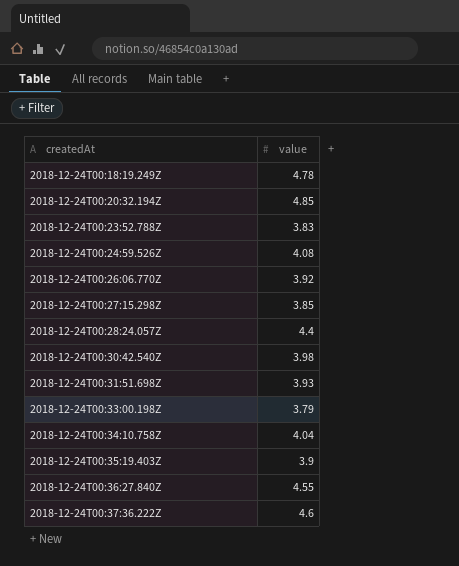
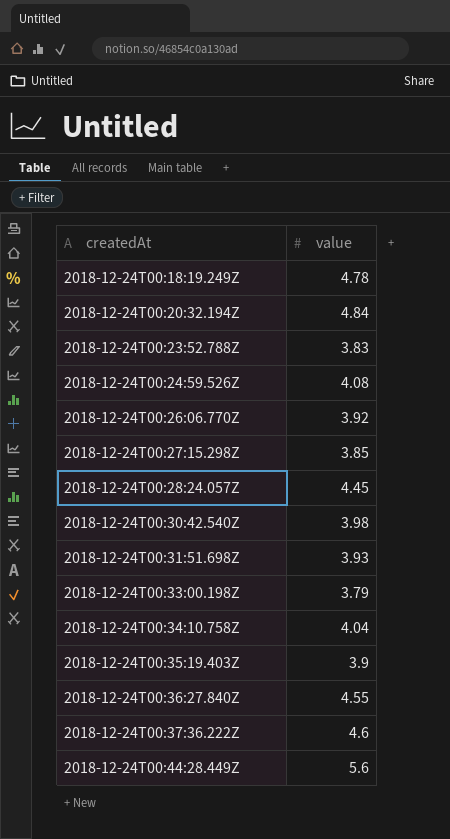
2018-12-24T00:20:32.194Z | value: 4.85 -> 4.84
2018-12-24T00:28:24.057Z | value: 4.4 -> 4.45
row 2018-12-24T00:44:28.449Z: none -> 5.6

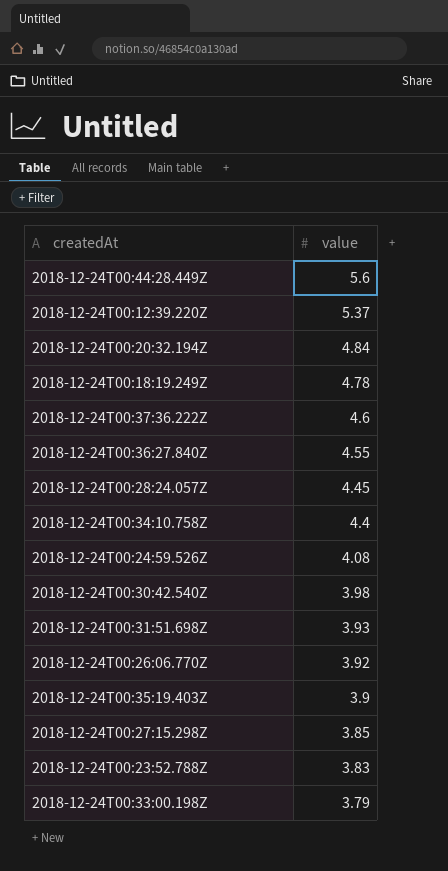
row order: createdAt ascending -> value descending
row 2018-12-24T00:12:39.220Z: none -> 5.37
2018-12-24T00:34:10.758Z | value: 4.04 -> 4.4

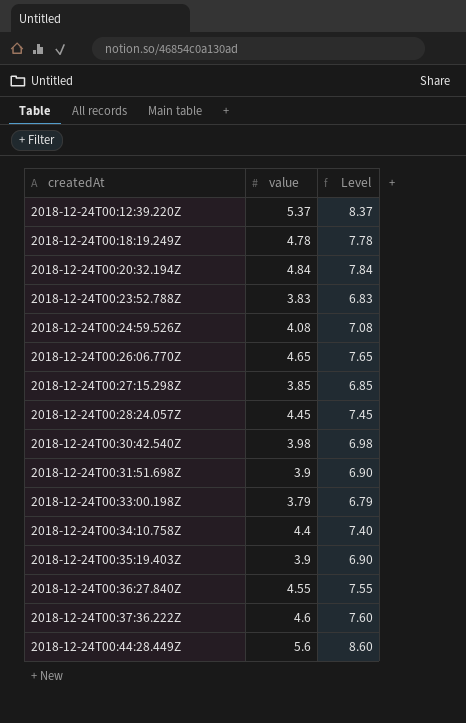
row order: value descending -> createdAt ascending
column Level | formula: none -> [value] + 3
2018-12-24T00:26:06.770Z | value: 3.92 -> 4.65
2018-12-24T00:31:51.698Z | value: 3.93 -> 3.9

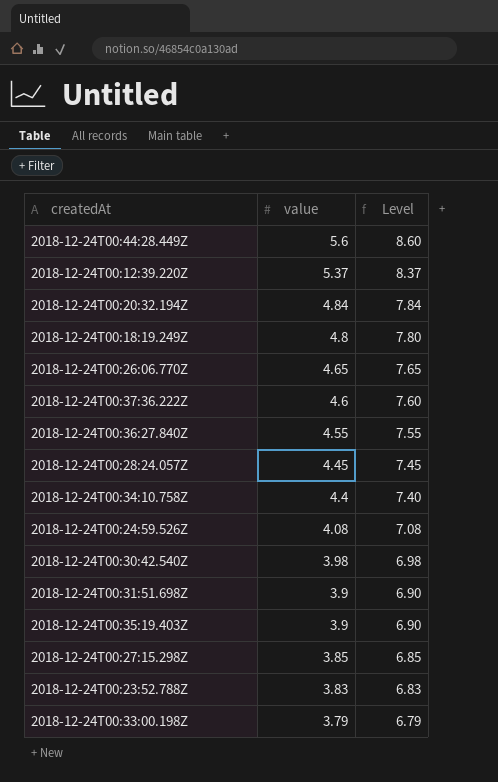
row order: createdAt ascending -> value descending
2018-12-24T00:18:19.249Z | value: 4.78 -> 4.8
2018-12-24T00:18:19.249Z | Level: 7.78 -> 7.80

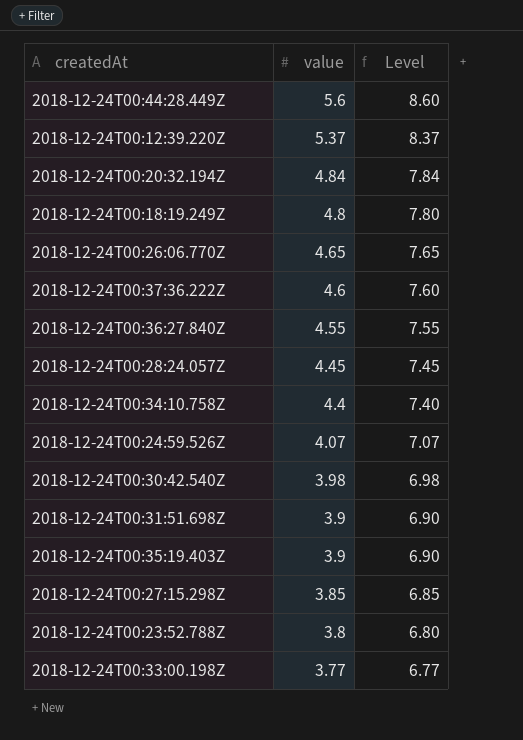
2018-12-24T00:24:59.526Z | value: 4.08 -> 4.07
2018-12-24T00:24:59.526Z | Level: 7.08 -> 7.07
2018-12-24T00:23:52.788Z | value: 3.83 -> 3.8
2018-12-24T00:23:52.788Z | Level: 6.83 -> 6.80
2018-12-24T00:33:00.198Z | value: 3.79 -> 3.77
2018-12-24T00:33:00.198Z | Level: 6.79 -> 6.77

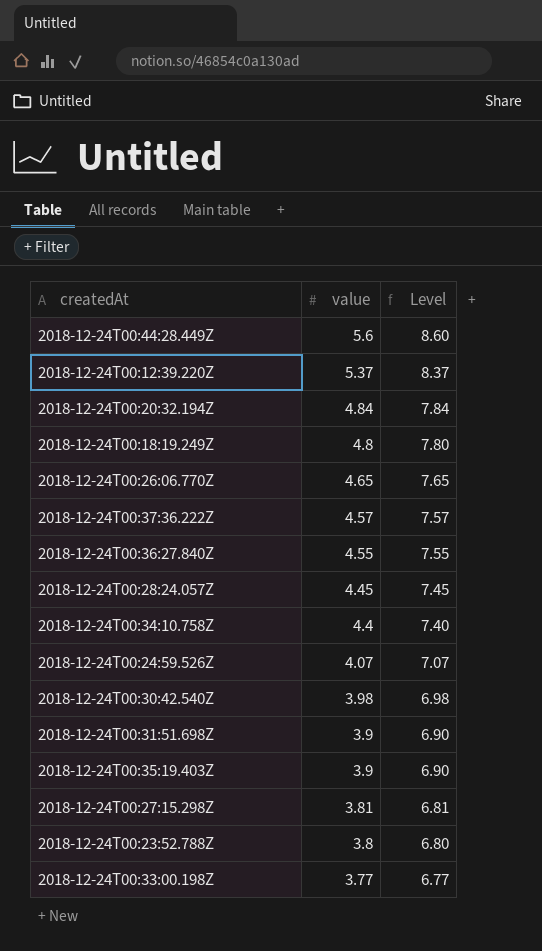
2018-12-24T00:37:36.222Z | value: 4.6 -> 4.57
2018-12-24T00:37:36.222Z | Level: 7.60 -> 7.57
2018-12-24T00:27:15.298Z | value: 3.85 -> 3.81
2018-12-24T00:27:15.298Z | Level: 6.85 -> 6.81

